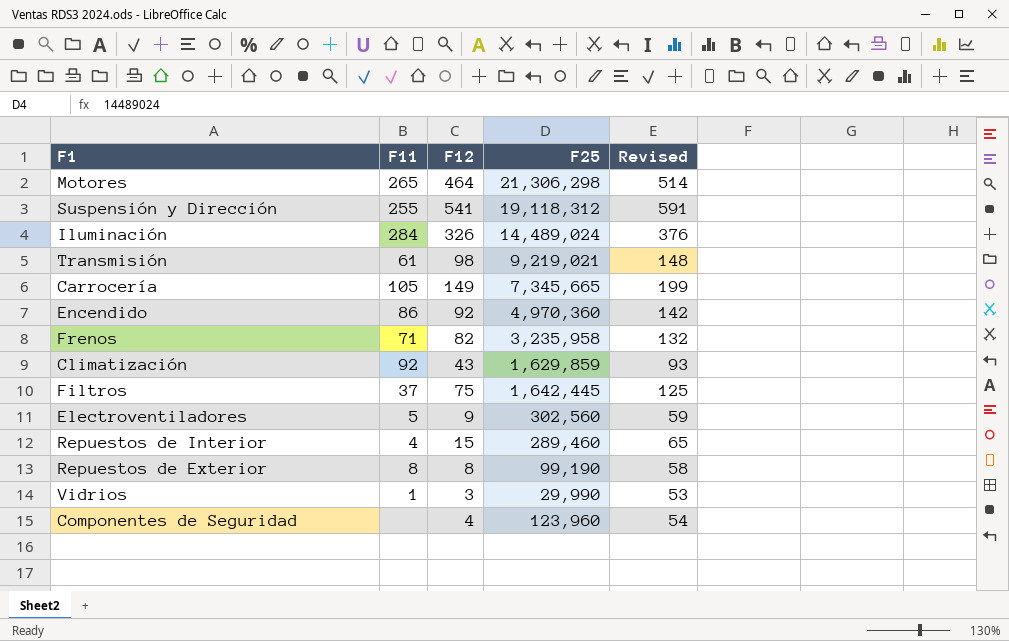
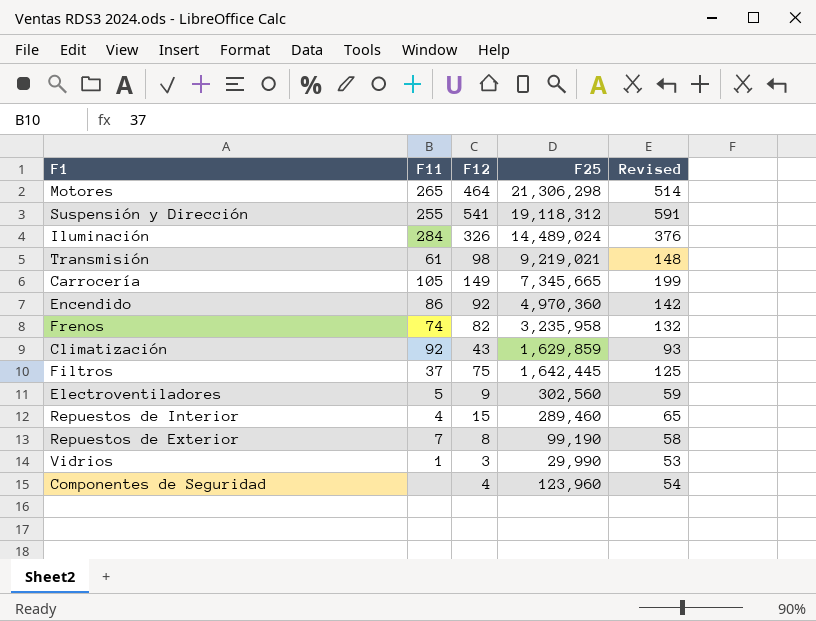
Frenos | F11: 71 -> 74
Repuestos de Exterior | F11: 8 -> 7

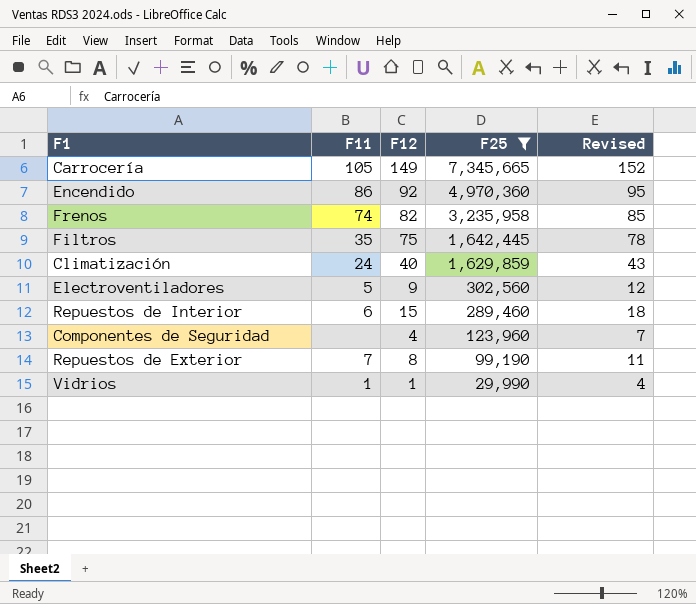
filter: none -> F25 <= 7,345,665
row order: none -> F25 descending
column Revised | formula: [F12] + 50 -> [F12] + 3
Filtros | F11: 37 -> 35
Climatización | F11: 92 -> 24
Climatización | F12: 43 -> 40
Repuestos de Interior | F11: 4 -> 6
Vidrios | F12: 3 -> 1

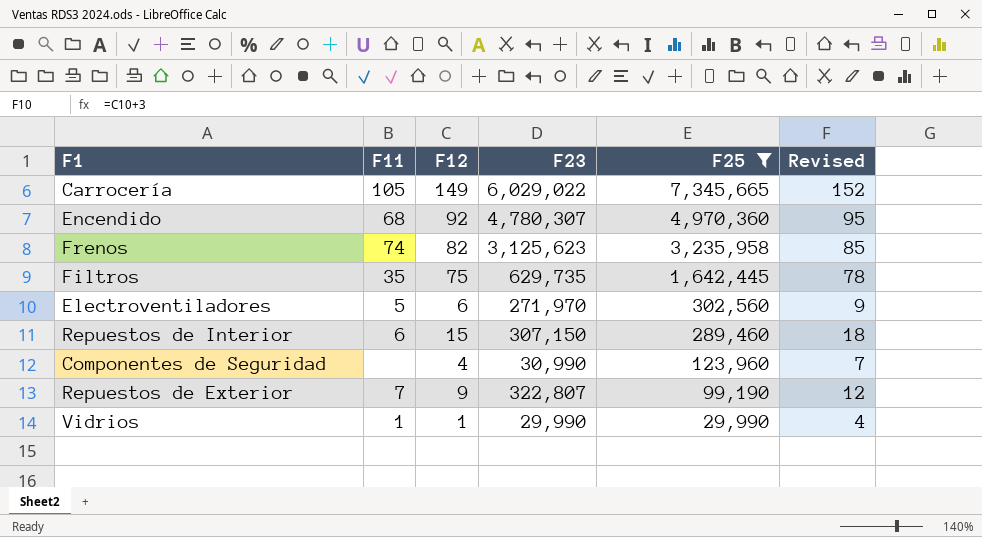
column F23 | position: none -> 4
row Climatización: 24 | 40 | 1,629,859 | 43 -> none
Encendido | F11: 86 -> 68
Electroventiladores | F12: 9 -> 6
Electroventiladores | Revised: 12 -> 9
Repuestos de Exterior | F12: 8 -> 9
Repuestos de Exterior | Revised: 11 -> 12

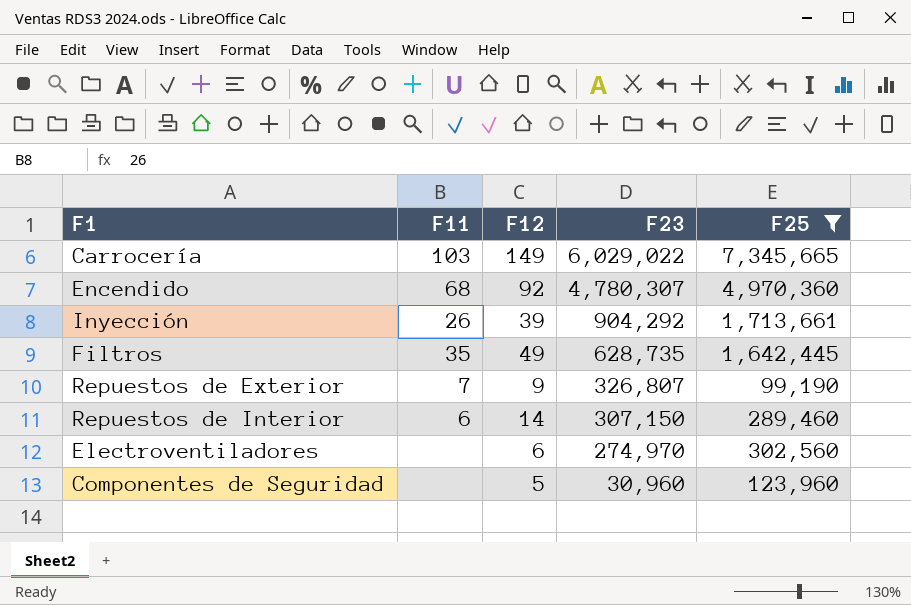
row order: F25 descending -> F23 descending
column Revised | formula: [F12] + 3 -> none
row Frenos: 74 | 82 | 3,125,623 | 3,235,958 | 85 -> none
row Vidrios: 1 | 1 | 29,990 | 29,990 | 4 -> none
Carrocería | F11: 105 -> 103
row Inyección: none -> 26 | 39 | 904,292 | 1,713,661
Filtros | F12: 75 -> 49
Filtros | F23: 629,735 -> 628,735
Repuestos de Exterior | F23: 322,807 -> 326,807
Repuestos de Interior | F12: 15 -> 14
Electroventiladores | F11: 5 -> none
Electroventiladores | F23: 271,970 -> 274,970
Componentes de Seguridad | F12: 4 -> 5
Componentes de Seguridad | F23: 30,990 -> 30,960

